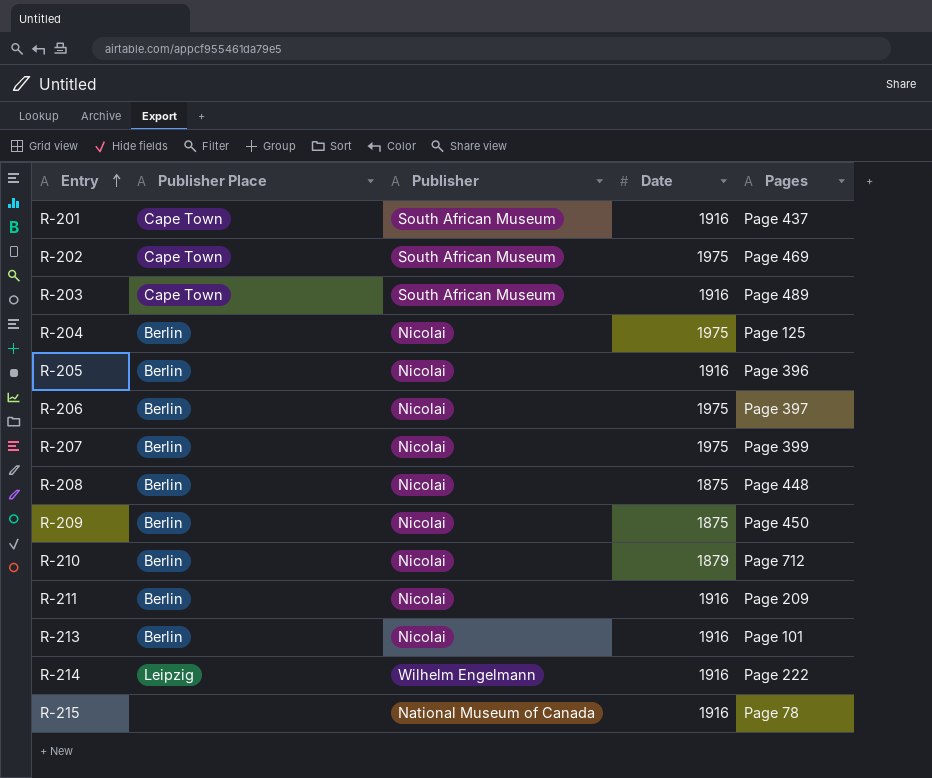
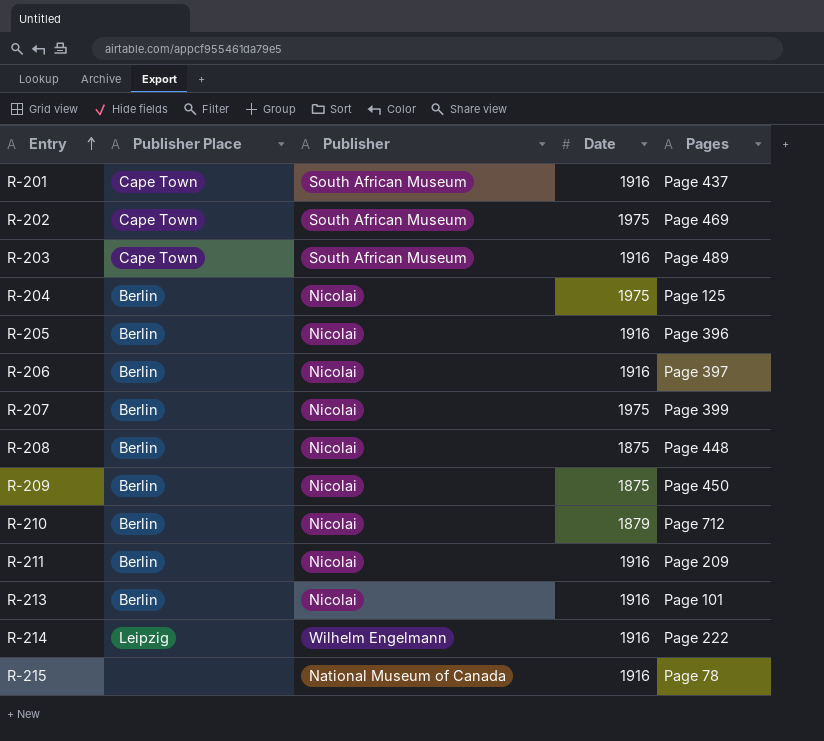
R-206 | Date: 1975 -> 1916

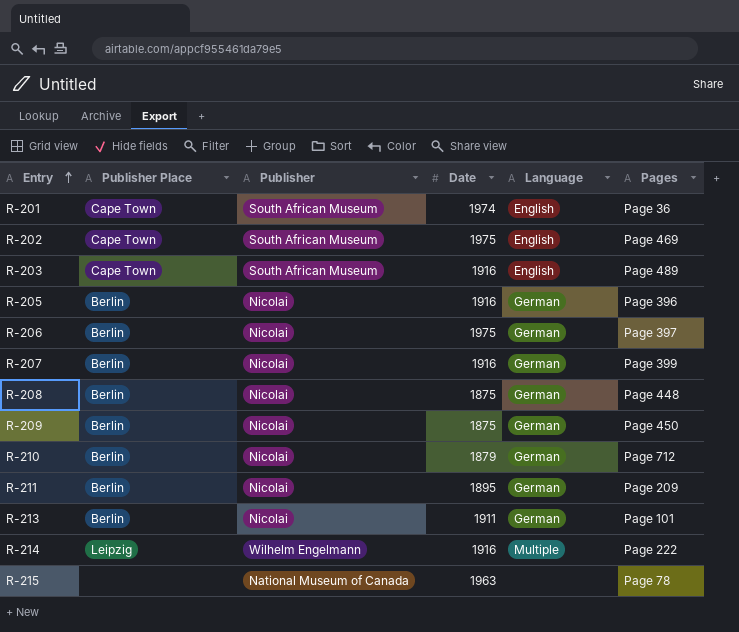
column Language | position: none -> 5
row R-204: Berlin | Nicolai | 1975 | Page 125 -> none
R-201 | Date: 1916 -> 1974
R-201 | Pages: Page 437 -> Page 36
R-206 | Date: 1916 -> 1975
R-207 | Date: 1975 -> 1916
R-211 | Date: 1916 -> 1895
R-213 | Date: 1916 -> 1911
R-215 | Date: 1916 -> 1963

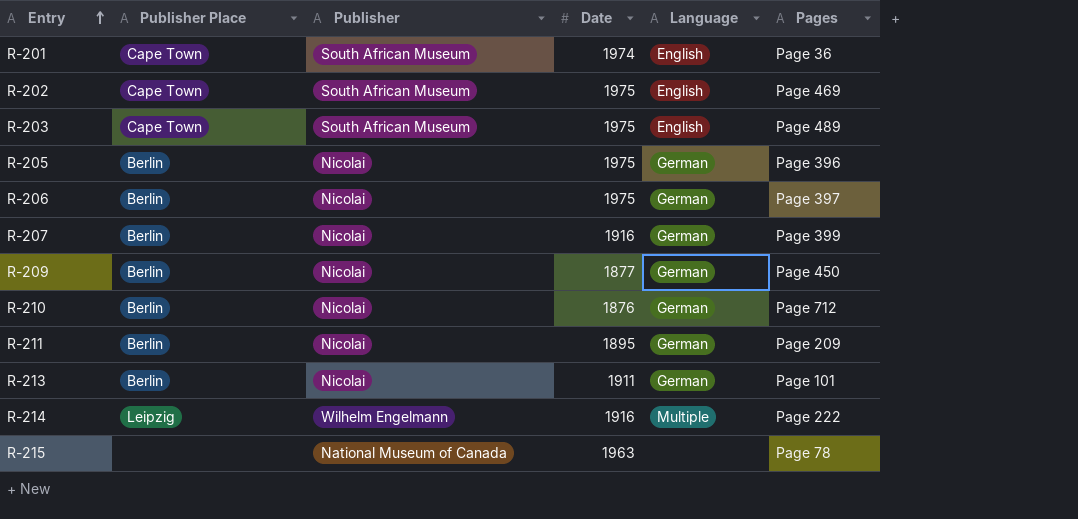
row R-208: Berlin | Nicolai | 1875 | German | Page 448 -> none
R-203 | Date: 1916 -> 1975
R-205 | Date: 1916 -> 1975
R-209 | Date: 1875 -> 1877
R-210 | Date: 1879 -> 1876

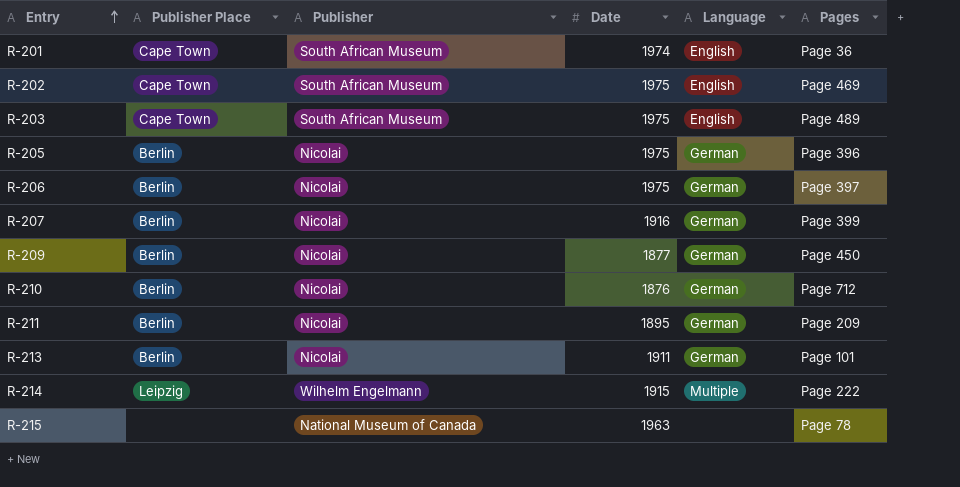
R-214 | Date: 1916 -> 1915

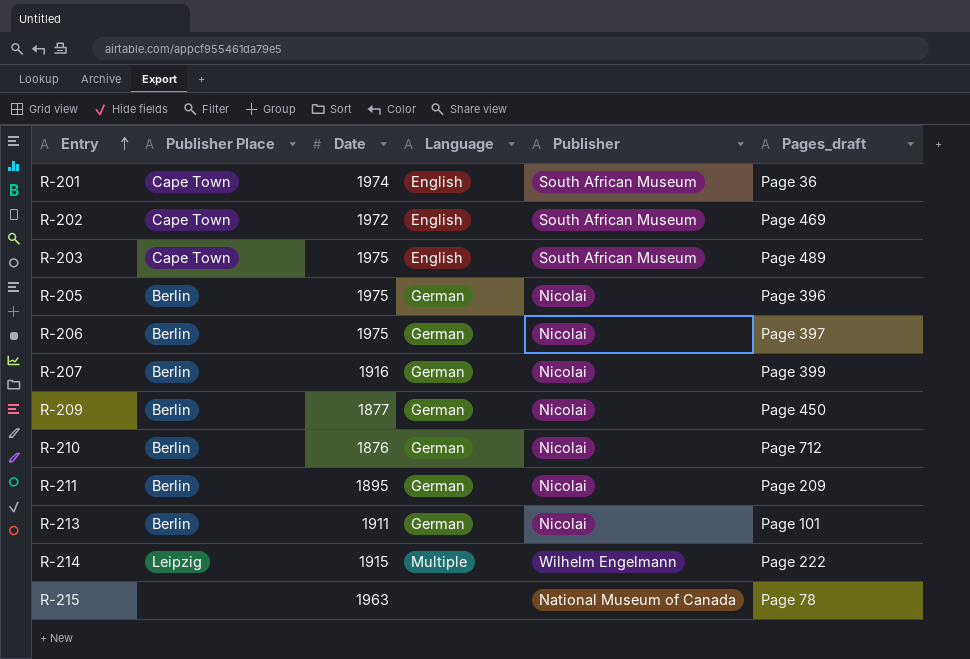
column Publisher | position: 3 -> 5
column name: Pages -> Pages_draft
R-202 | Date: 1975 -> 1972

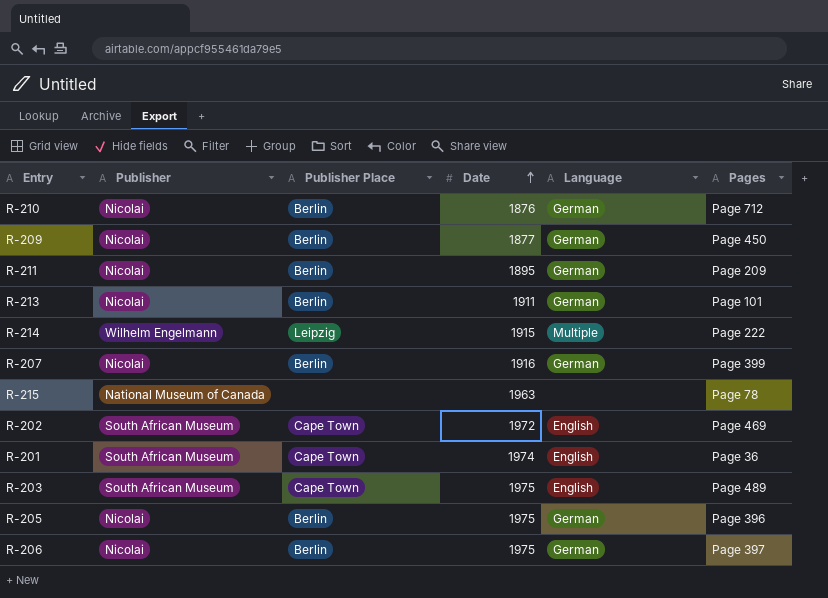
row order: Entry ascending -> Date ascending
column Publisher | position: 5 -> 2
column name: Pages_draft -> Pages

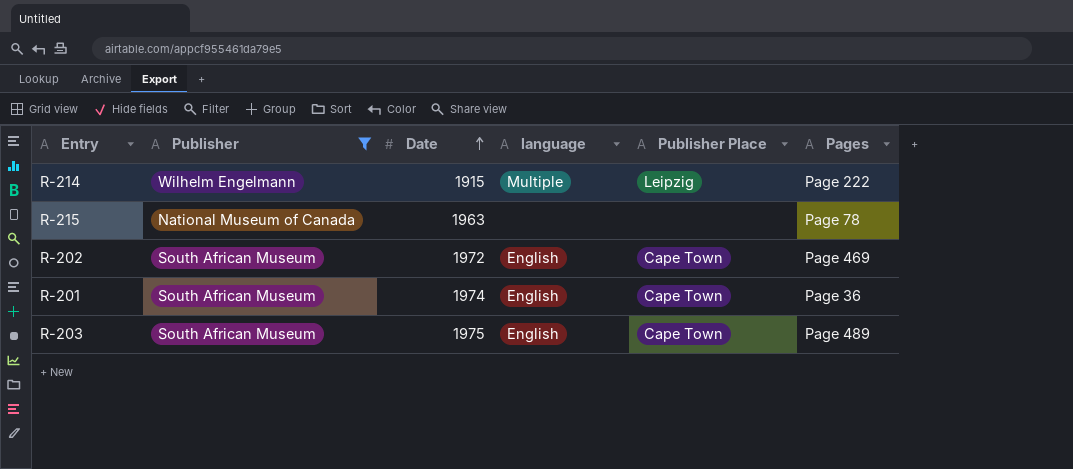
filter: none -> Publisher != Nicolai
column name: Language -> language
column Publisher Place | position: 3 -> 5

